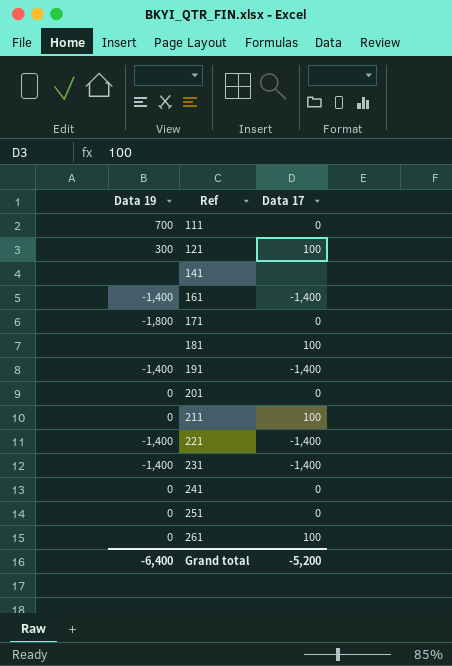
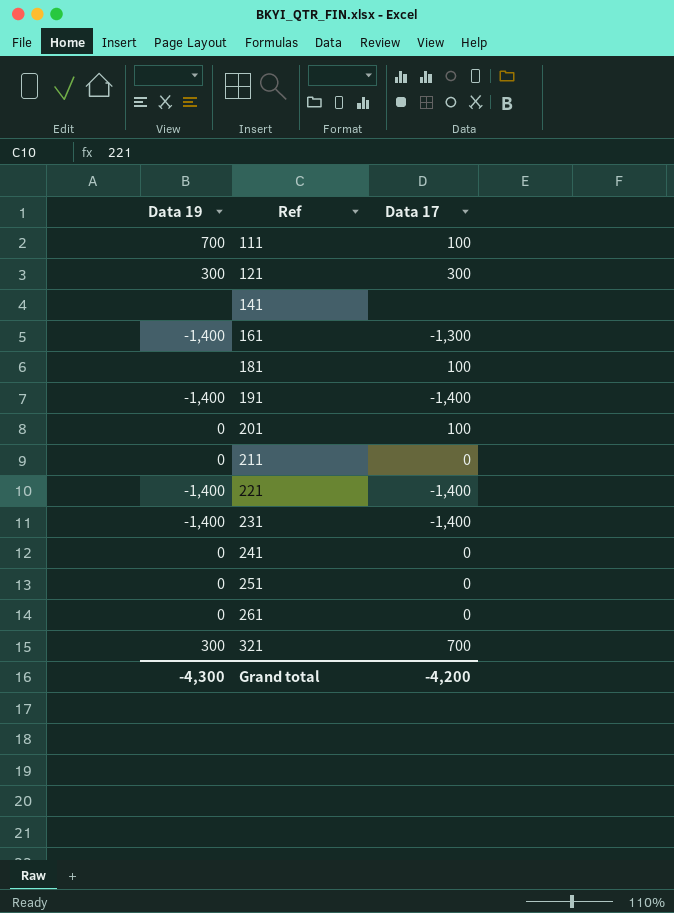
row 171: -1,800 | 0 -> none
111 | Data 17: 0 -> 100
121 | Data 17: 100 -> 300
161 | Data 17: -1,400 -> -1,300
201 | Data 17: 0 -> 100
211 | Data 17: 100 -> 0
261 | Data 17: 100 -> 0
row 321: none -> 300 | 700
Grand total | Data 19: -6,400 -> -4,300
Grand total | Data 17: -5,200 -> -4,200

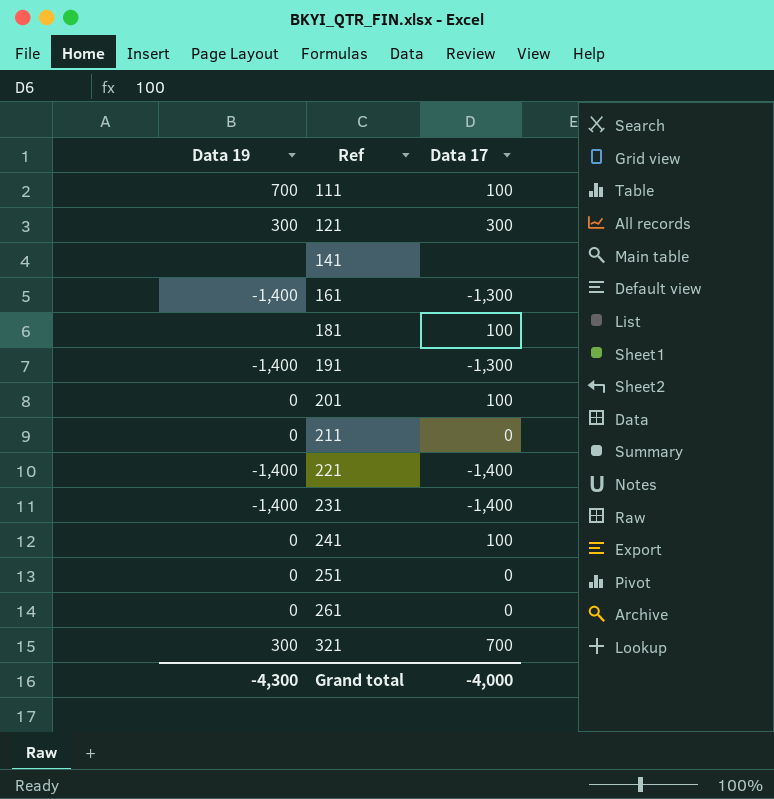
191 | Data 17: -1,400 -> -1,300
241 | Data 17: 0 -> 100
Grand total | Data 17: -4,200 -> -4,000

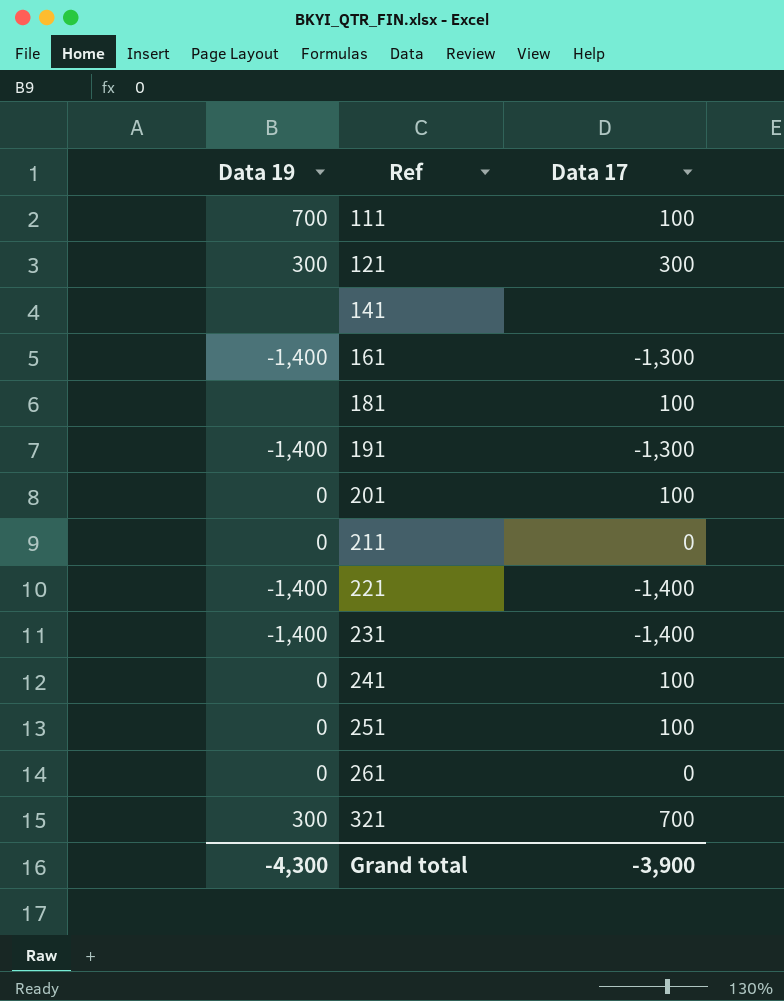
251 | Data 17: 0 -> 100
Grand total | Data 17: -4,000 -> -3,900

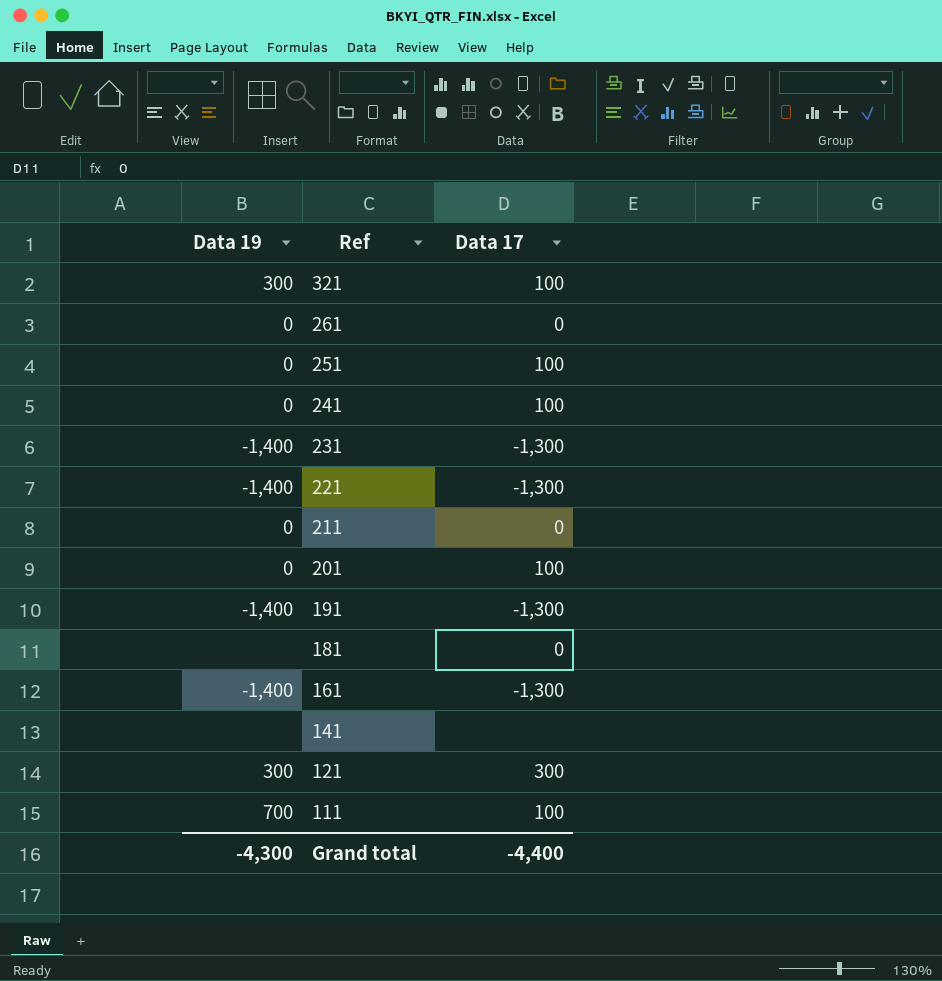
row order: Ref ascending -> Ref descending
321 | Data 17: 700 -> 100
231 | Data 17: -1,400 -> -1,300
221 | Data 17: -1,400 -> -1,300
181 | Data 17: 100 -> 0
Grand total | Data 17: -3,900 -> -4,400

